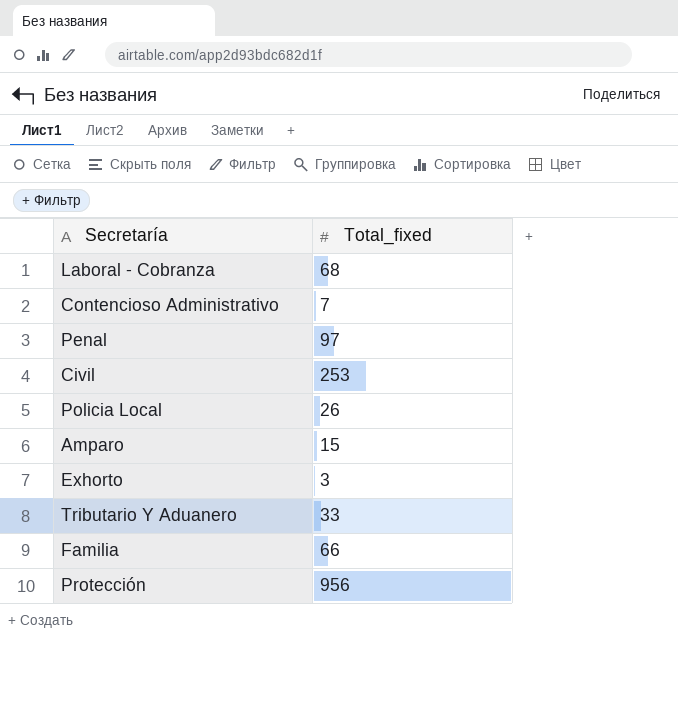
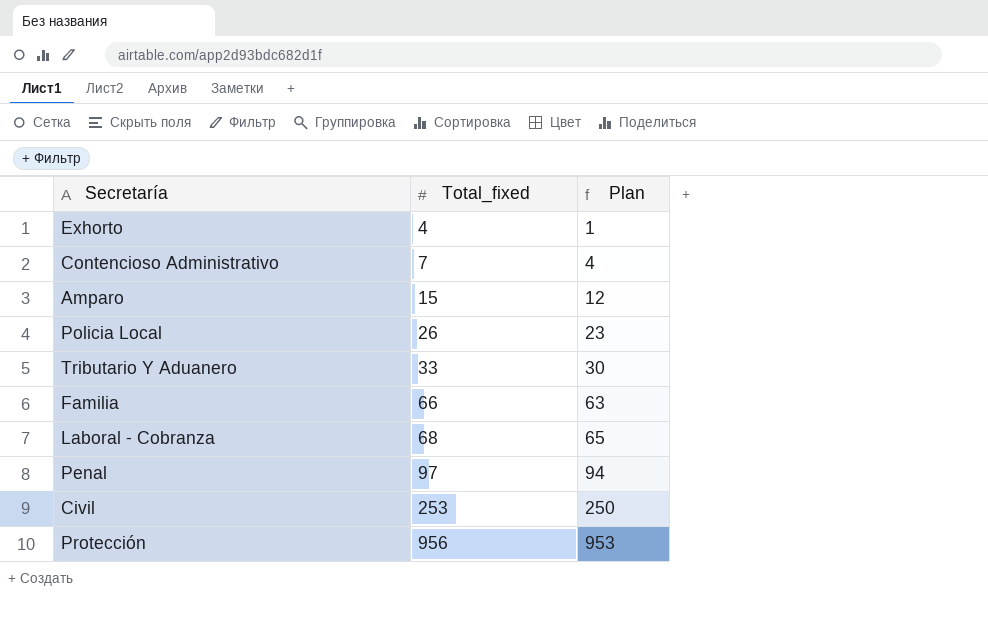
row order: none -> Total_fixed ascending
column Plan | formula: none -> [Total_fixed] - 3
Exhorto | Total_fixed: 3 -> 4

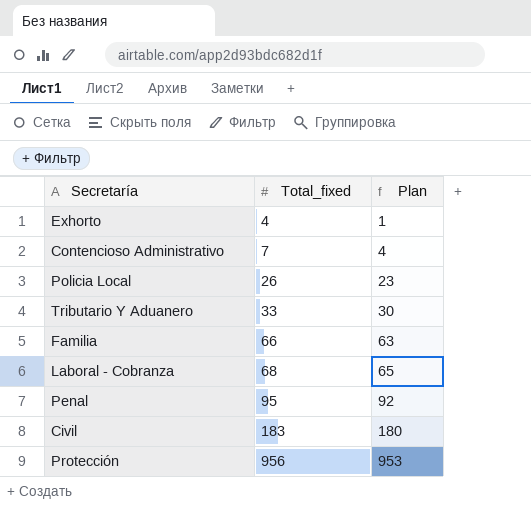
row Amparo: 15 | 12 -> none
Penal | Total_fixed: 97 -> 95
Penal | Plan: 94 -> 92
Civil | Total_fixed: 253 -> 183
Civil | Plan: 250 -> 180

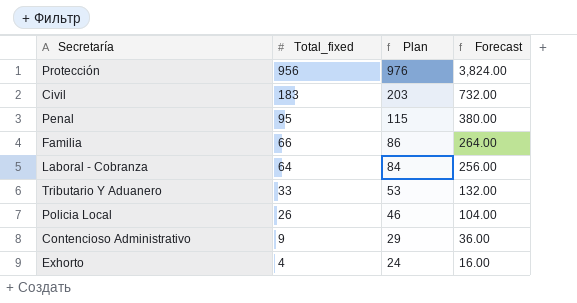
row order: Total_fixed ascending -> Total_fixed descending
column Plan | formula: [Total_fixed] - 3 -> [Total_fixed] + 20
column Forecast | formula: none -> [Total_fixed] * 4
Laboral - Cobranza | Total_fixed: 68 -> 64
Contencioso Administrativo | Total_fixed: 7 -> 9

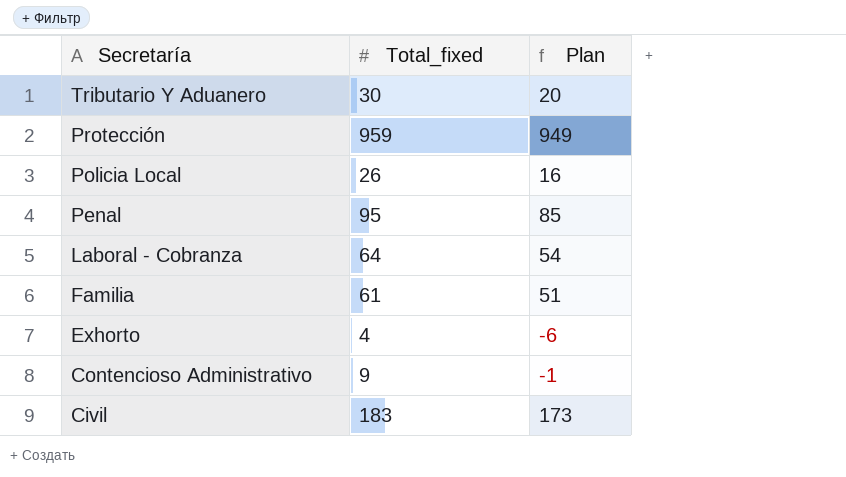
row order: Total_fixed descending -> Secretaría descending
column Forecast | formula: [Total_fixed] * 4 -> none
column Plan | formula: [Total_fixed] + 20 -> [Total_fixed] - 10
Tributario Y Aduanero | Total_fixed: 33 -> 30
Protección | Total_fixed: 956 -> 959
Familia | Total_fixed: 66 -> 61

